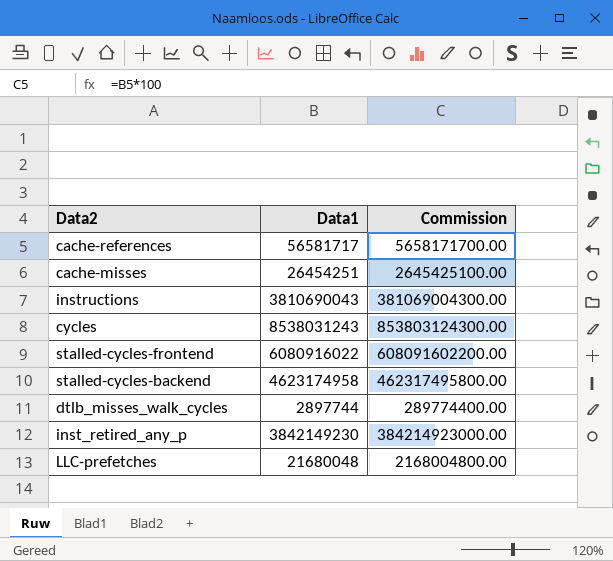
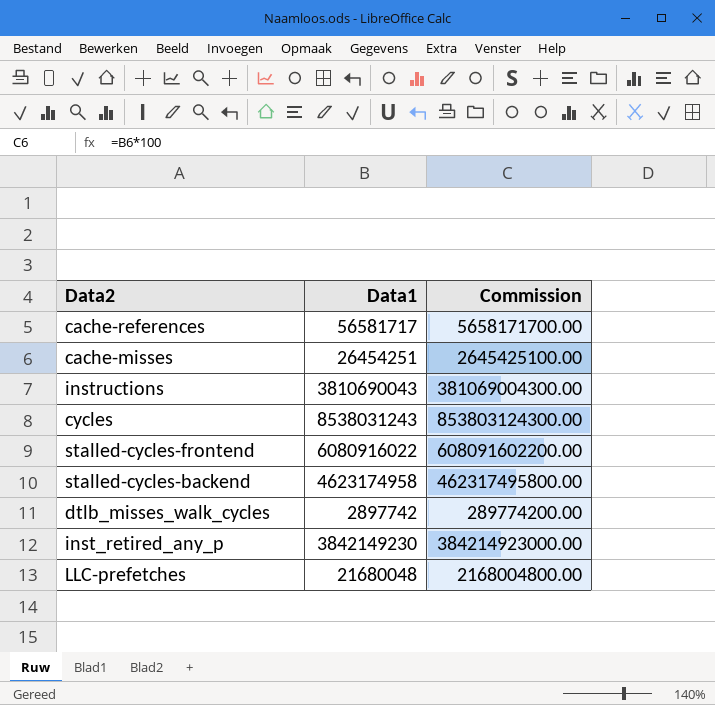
dtlb_misses_walk_cycles | Data1: 2897744 -> 2897742
dtlb_misses_walk_cycles | Commission: 289774400.00 -> 289774200.00

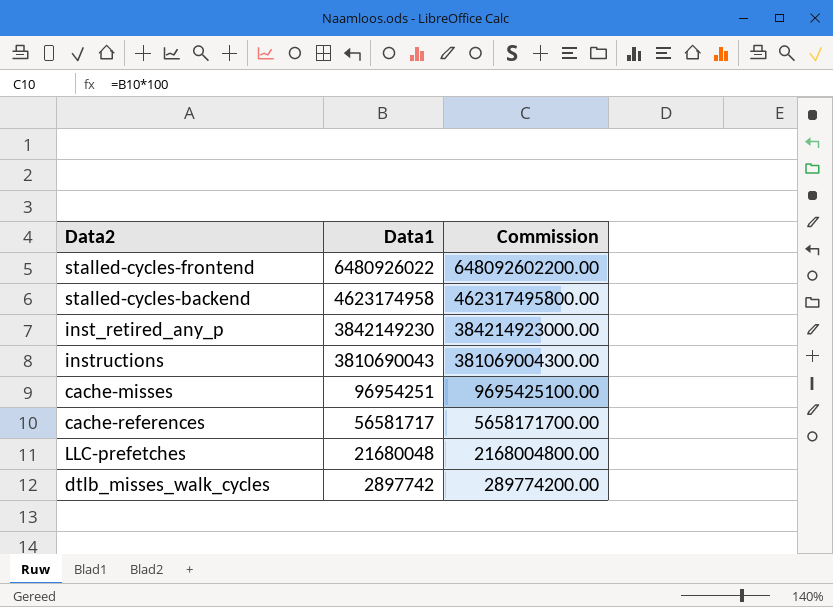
row order: none -> Data1 descending
row cycles: 8538031243 | 853803124300.00 -> none
stalled-cycles-frontend | Data1: 6080916022 -> 6480926022
stalled-cycles-frontend | Commission: 608091602200.00 -> 648092602200.00
cache-misses | Data1: 26454251 -> 96954251
cache-misses | Commission: 2645425100.00 -> 9695425100.00

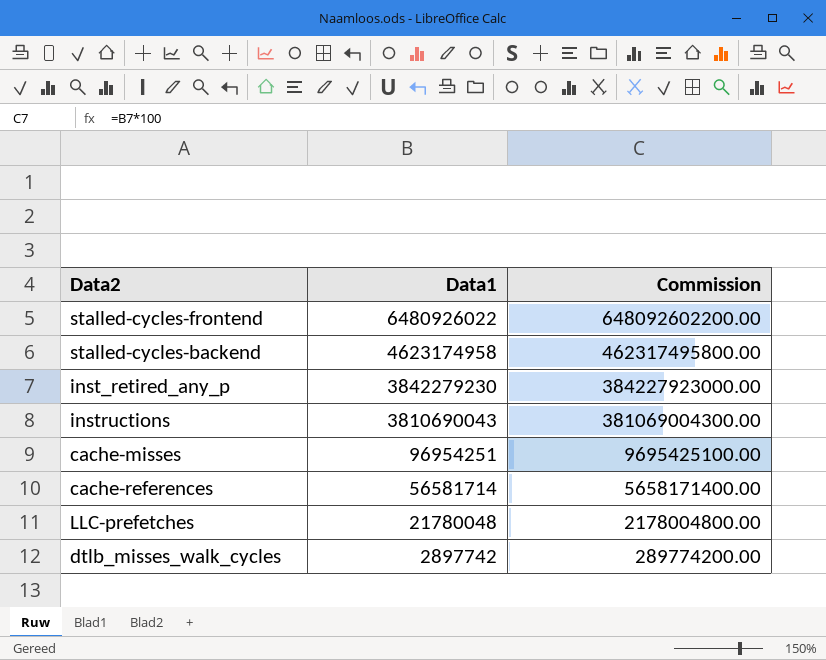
inst_retired_any_p | Data1: 3842149230 -> 3842279230
inst_retired_any_p | Commission: 384214923000.00 -> 384227923000.00
cache-references | Data1: 56581717 -> 56581714
cache-references | Commission: 5658171700.00 -> 5658171400.00
LLC-prefetches | Data1: 21680048 -> 21780048
LLC-prefetches | Commission: 2168004800.00 -> 2178004800.00

